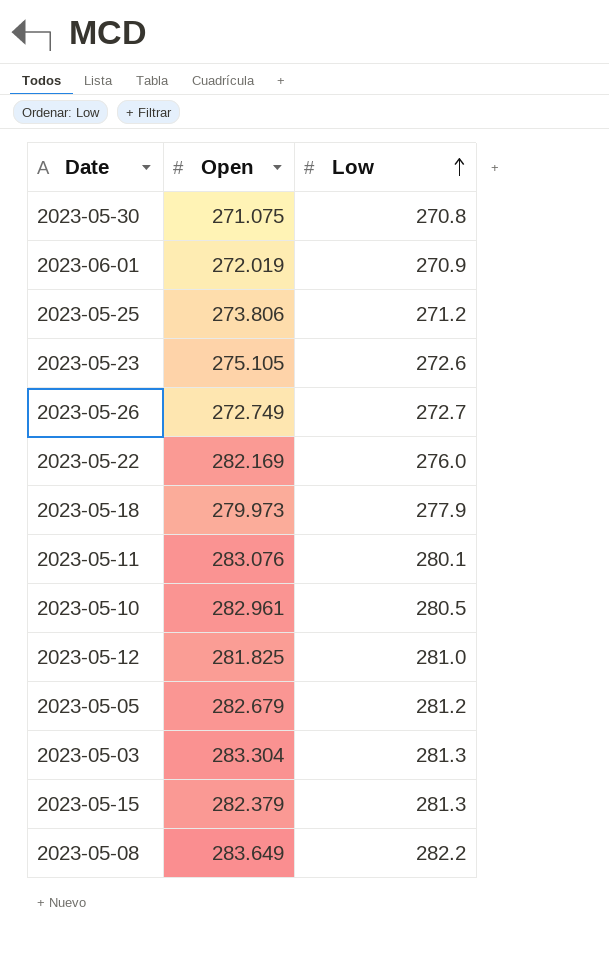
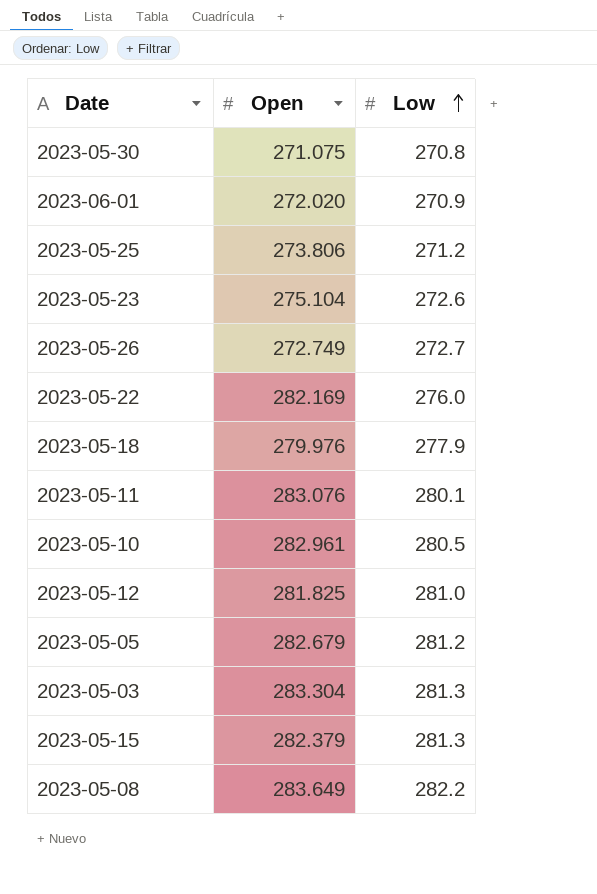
2023-06-01 | Open: 272.019 -> 272.020
2023-05-23 | Open: 275.105 -> 275.104
2023-05-18 | Open: 279.973 -> 279.976

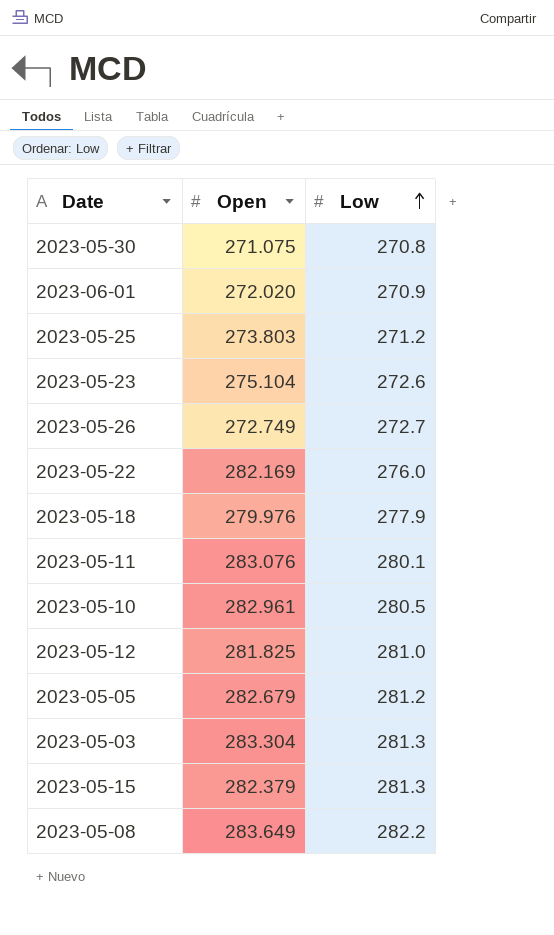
2023-05-25 | Open: 273.806 -> 273.803

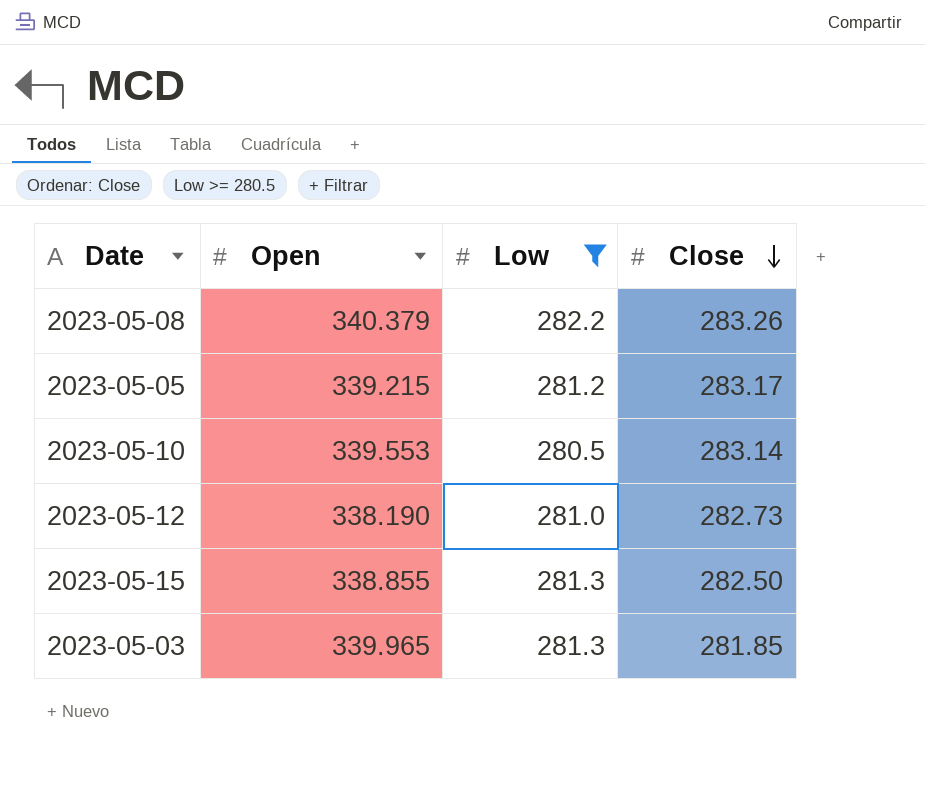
filter: none -> Low >= 280.5
row order: Low ascending -> Close descending
column Close | position: none -> 4
2023-05-08 | Open: 283.649 -> 340.379
2023-05-05 | Open: 282.679 -> 339.215
2023-05-10 | Open: 282.961 -> 339.553
2023-05-12 | Open: 281.825 -> 338.190
2023-05-15 | Open: 282.379 -> 338.855
2023-05-03 | Open: 283.304 -> 339.965

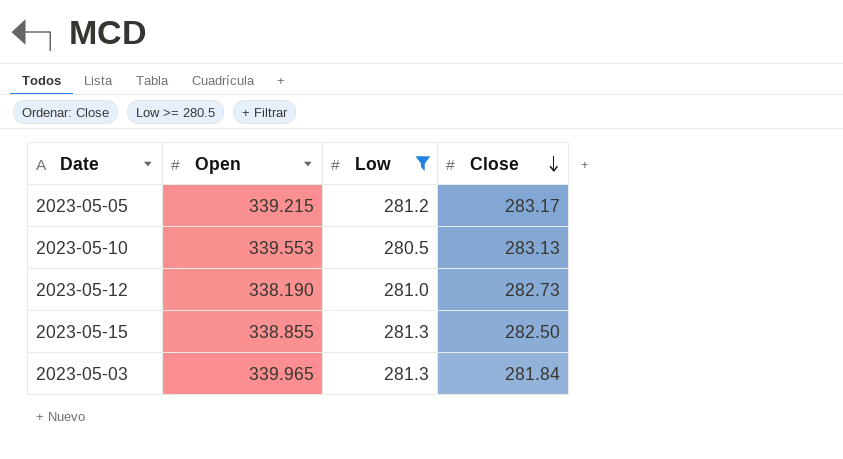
row 2023-05-08: 340.379 | 282.2 | 283.26 -> none
2023-05-10 | Close: 283.14 -> 283.13
2023-05-03 | Close: 281.85 -> 281.84

